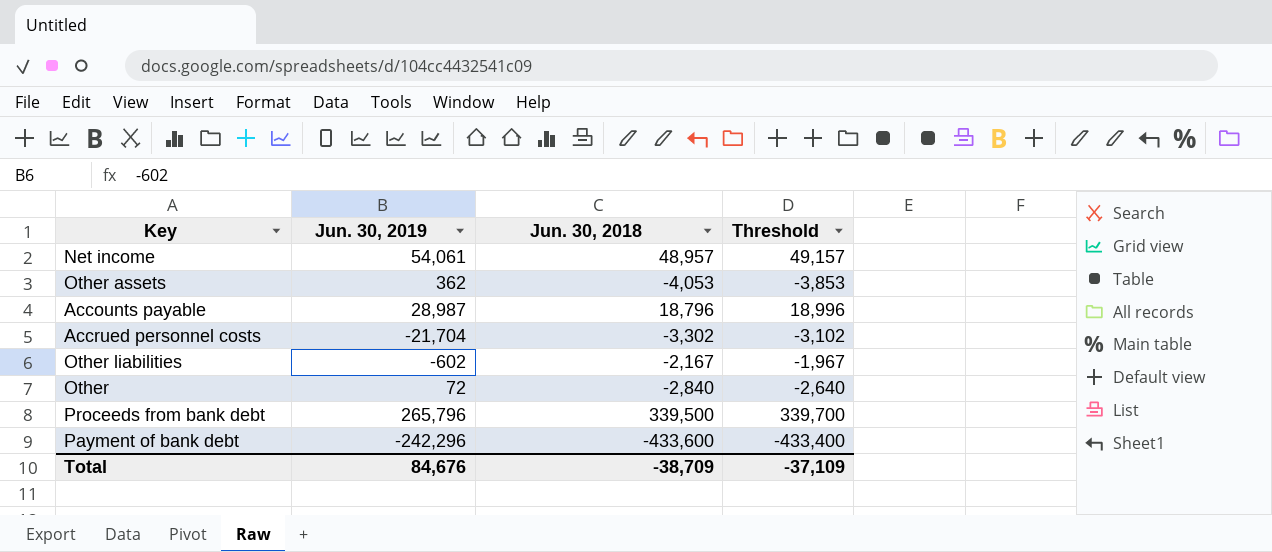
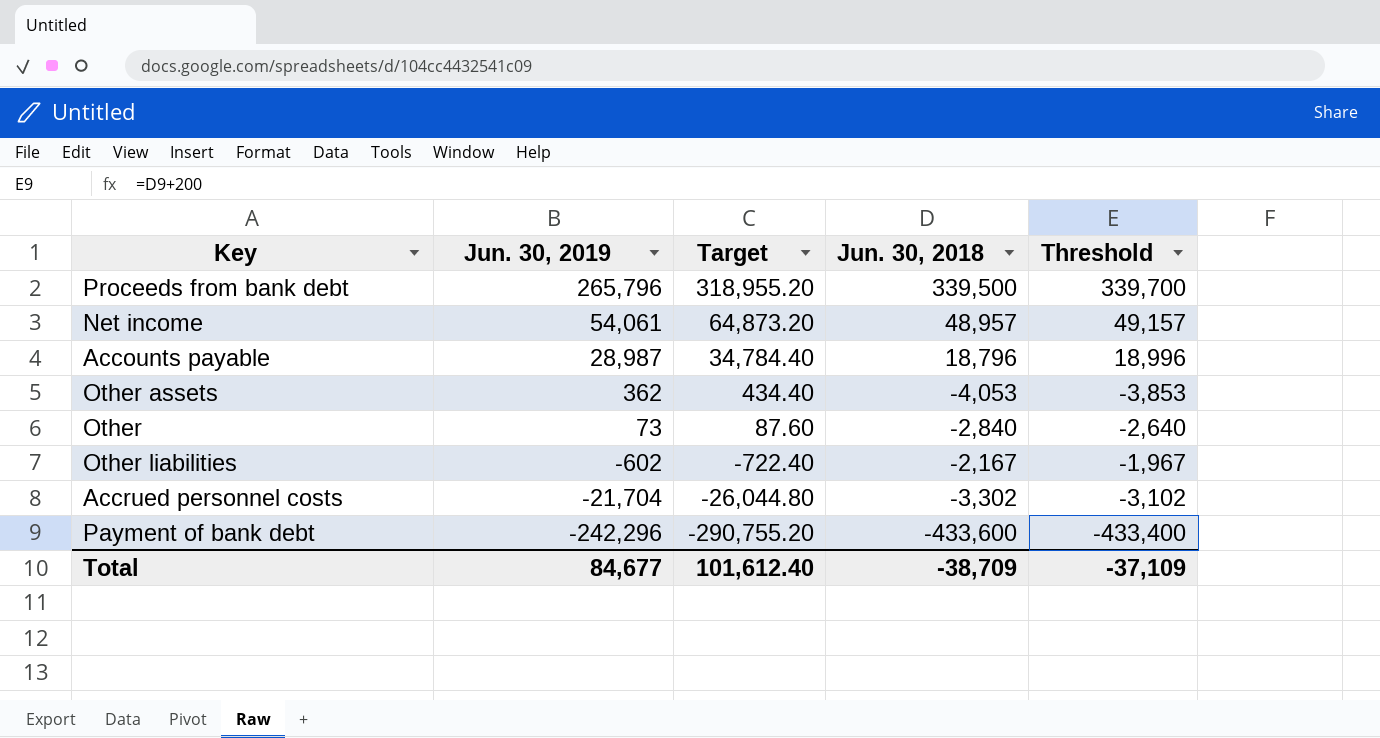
row order: none -> Jun. 30, 2019 descending
column Target | formula: none -> [Jun. 30, 2019] * 1.2
Other | Jun. 30, 2019: 72 -> 73
Total | Jun. 30, 2019: 84,676 -> 84,677

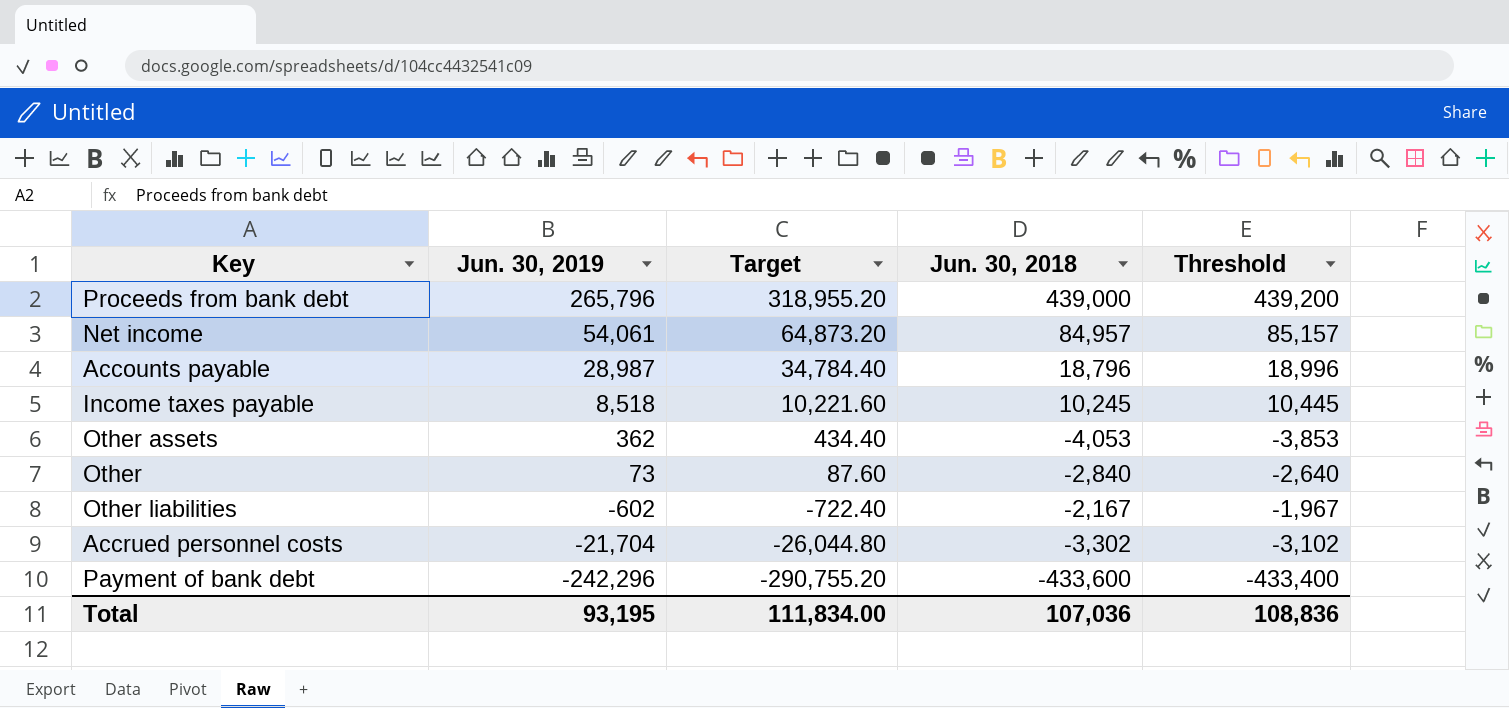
Proceeds from bank debt | Jun. 30, 2018: 339,500 -> 439,000
Proceeds from bank debt | Threshold: 339,700 -> 439,200
Net income | Jun. 30, 2018: 48,957 -> 84,957
Net income | Threshold: 49,157 -> 85,157
row Income taxes payable: none -> 8,518 | 10,221.60 | 10,245 | 10,445
Total | Jun. 30, 2019: 84,677 -> 93,195
Total | Target: 101,612.40 -> 111,834.00
Total | Jun. 30, 2018: -38,709 -> 107,036
Total | Threshold: -37,109 -> 108,836

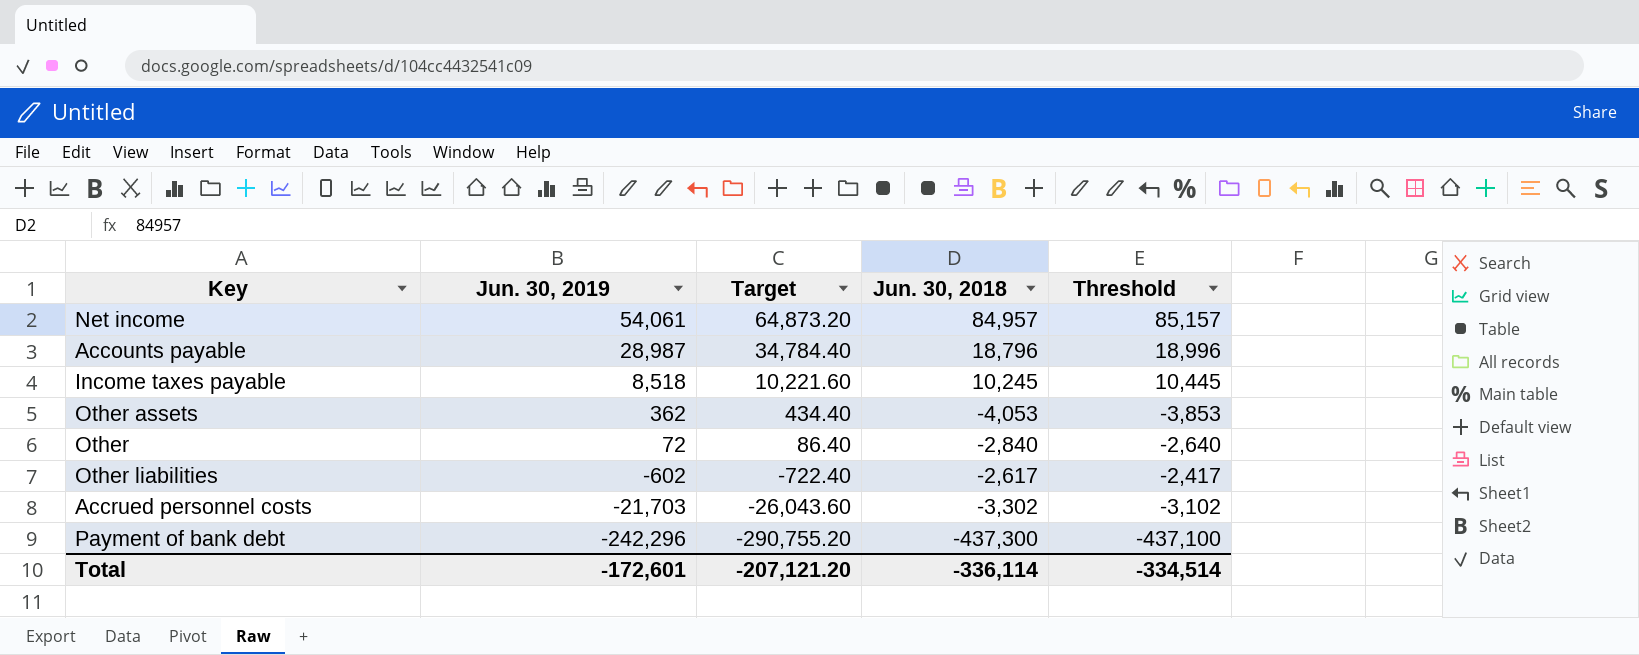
row Proceeds from bank debt: 265,796 | 318,955.20 | 439,000 | 439,200 -> none
Other | Jun. 30, 2019: 73 -> 72
Other | Target: 87.60 -> 86.40
Other liabilities | Jun. 30, 2018: -2,167 -> -2,617
Other liabilities | Threshold: -1,967 -> -2,417
Accrued personnel costs | Jun. 30, 2019: -21,704 -> -21,703
Accrued personnel costs | Target: -26,044.80 -> -26,043.60
Payment of bank debt | Jun. 30, 2018: -433,600 -> -437,300
Payment of bank debt | Threshold: -433,400 -> -437,100
Total | Jun. 30, 2019: 93,195 -> -172,601
Total | Target: 111,834.00 -> -207,121.20
Total | Jun. 30, 2018: 107,036 -> -336,114
Total | Threshold: 108,836 -> -334,514

